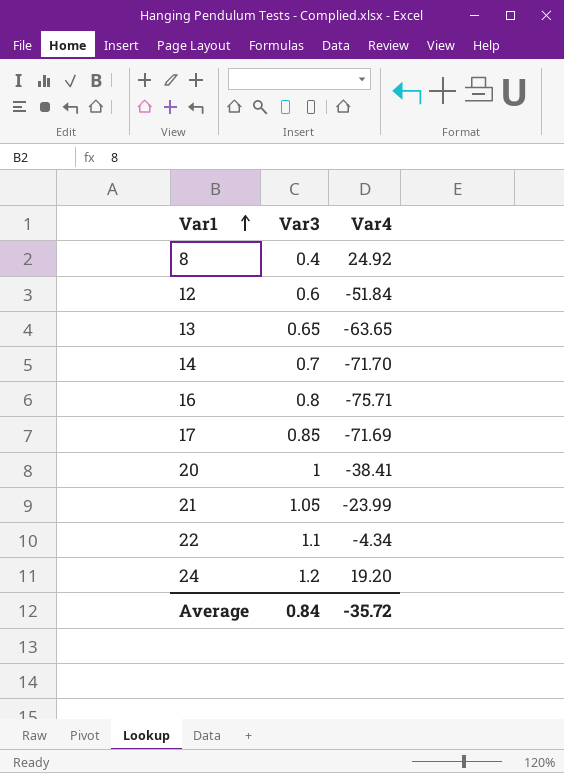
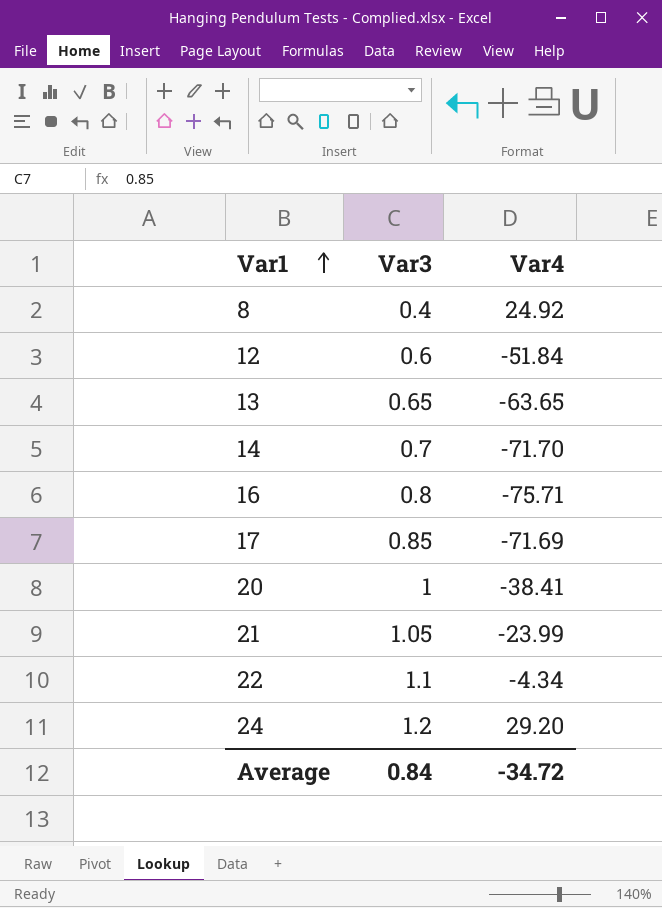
24 | Var4: 19.20 -> 29.20
Average | Var4: -35.72 -> -34.72

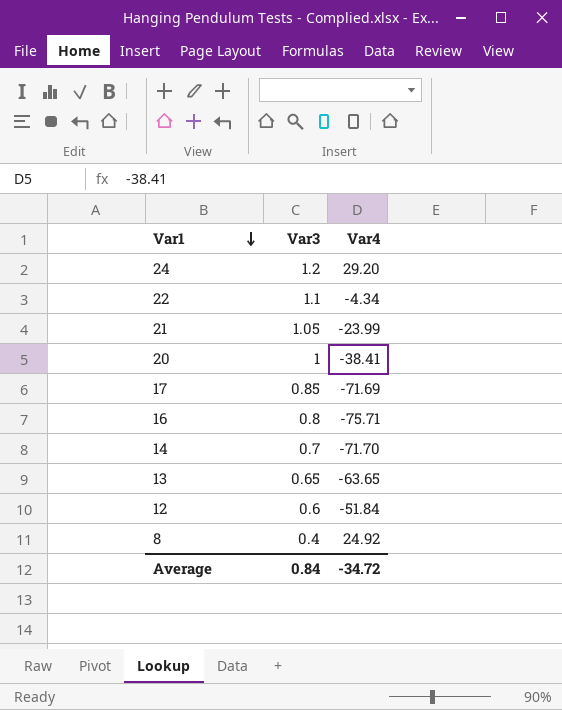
row order: Var1 ascending -> Var1 descending

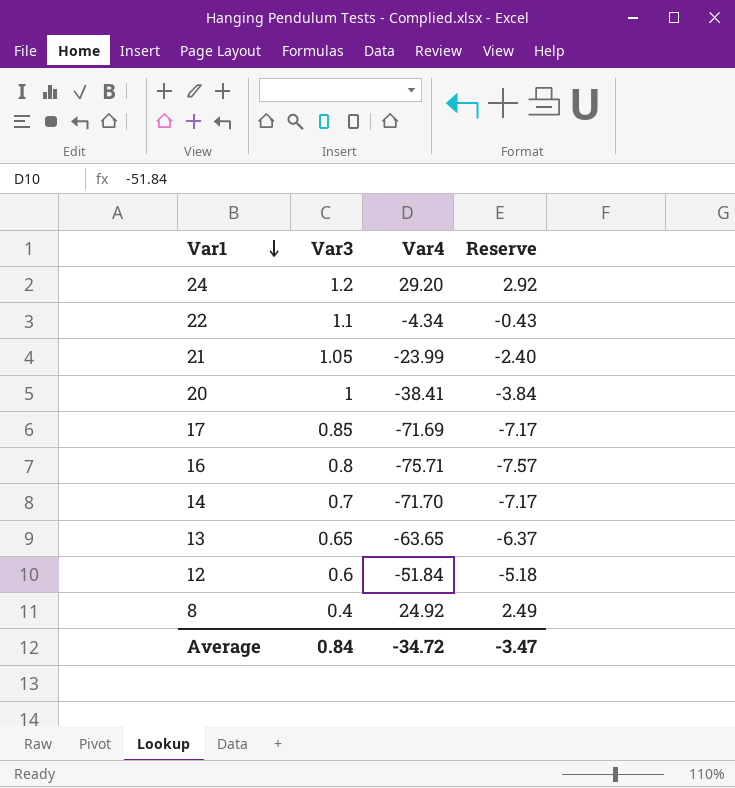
column Reserve | formula: none -> [Var4] * 0.1

